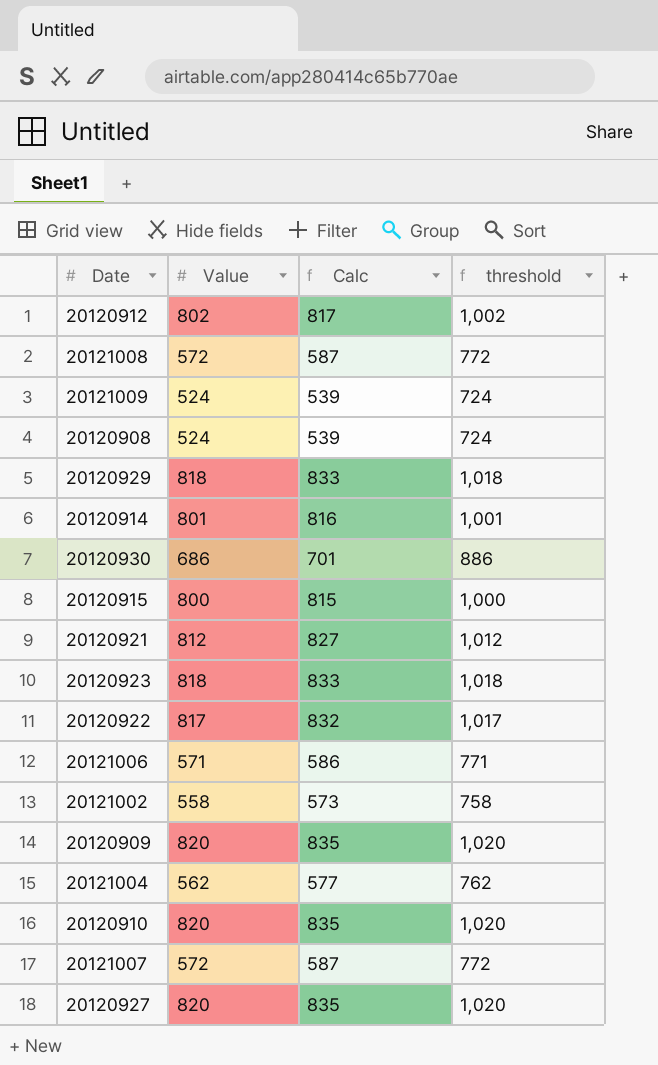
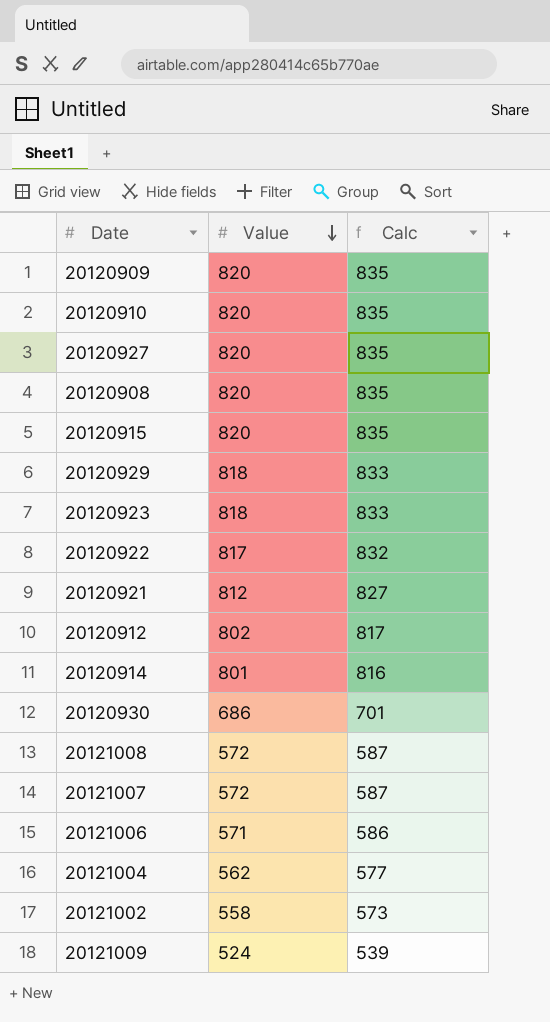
row order: none -> Value descending
column threshold | formula: [Value] + 200 -> none
20120908 | Value: 524 -> 820
20120908 | Calc: 539 -> 835
20120915 | Value: 800 -> 820
20120915 | Calc: 815 -> 835

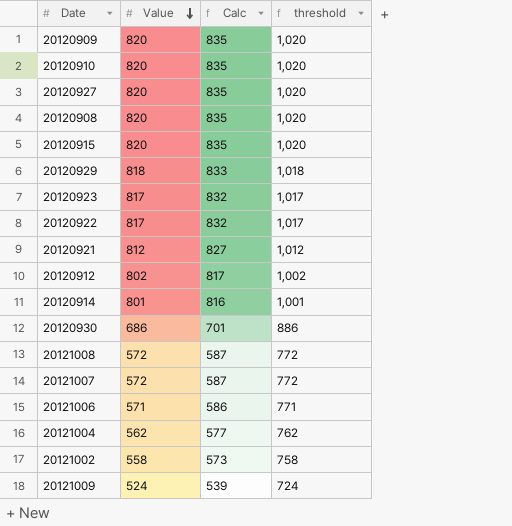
column threshold | formula: none -> [Value] + 200
20120923 | Value: 818 -> 817
20120923 | Calc: 833 -> 832

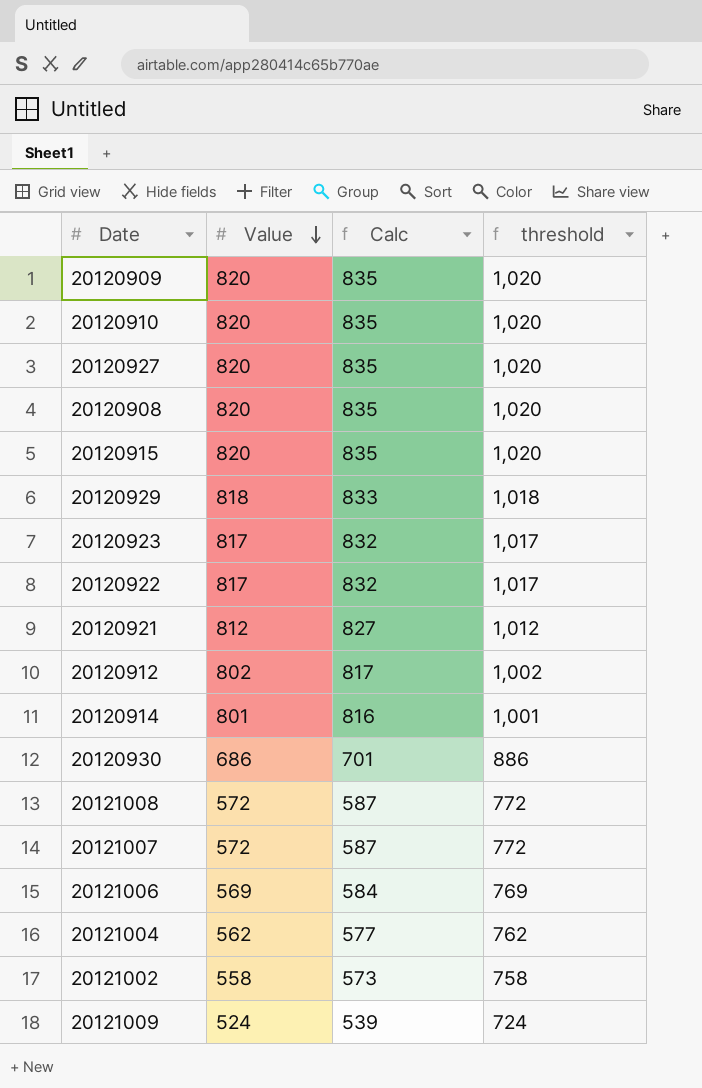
20121006 | Value: 571 -> 569
20121006 | Calc: 586 -> 584
20121006 | threshold: 771 -> 769

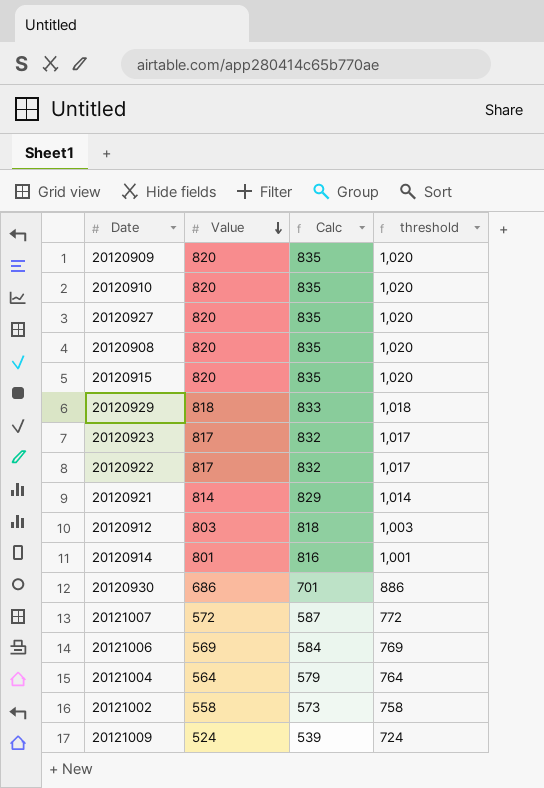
row 20121008: 572 | 587 | 772 -> none
20120921 | Value: 812 -> 814
20120921 | Calc: 827 -> 829
20120921 | threshold: 1,012 -> 1,014
20120912 | Value: 802 -> 803
20120912 | Calc: 817 -> 818
20120912 | threshold: 1,002 -> 1,003
20121004 | Value: 562 -> 564
20121004 | Calc: 577 -> 579
20121004 | threshold: 762 -> 764

